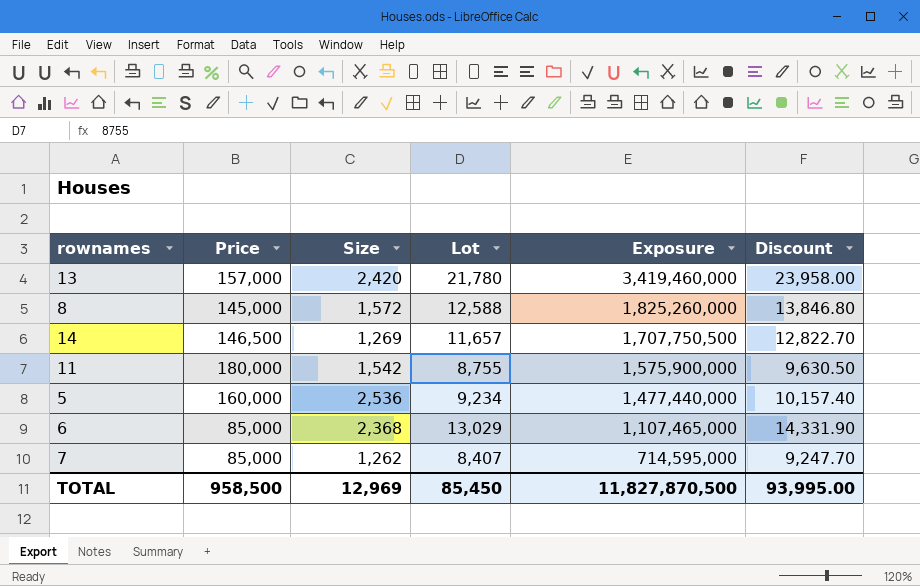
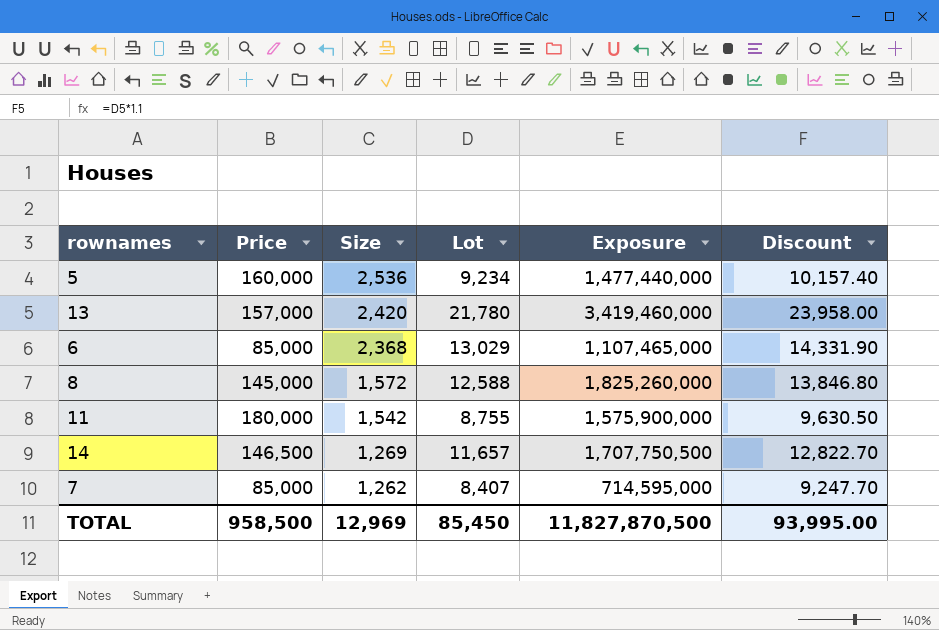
row order: Exposure descending -> Size descending

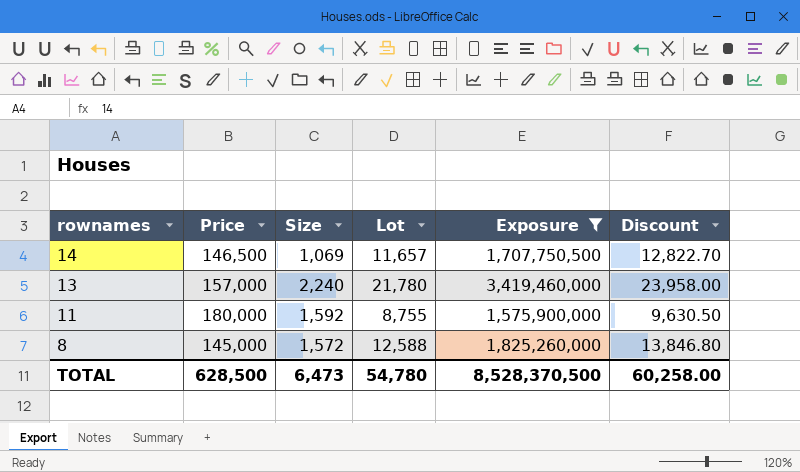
filter: none -> Exposure >= 1,575,900,000
row order: Size descending -> rownames descending
14 | Size: 1,269 -> 1,069
13 | Size: 2,420 -> 2,240
11 | Size: 1,542 -> 1,592
TOTAL | Price: 958,500 -> 628,500
TOTAL | Size: 12,969 -> 6,473
TOTAL | Lot: 85,450 -> 54,780
TOTAL | Exposure: 11,827,870,500 -> 8,528,370,500
TOTAL | Discount: 93,995.00 -> 60,258.00

